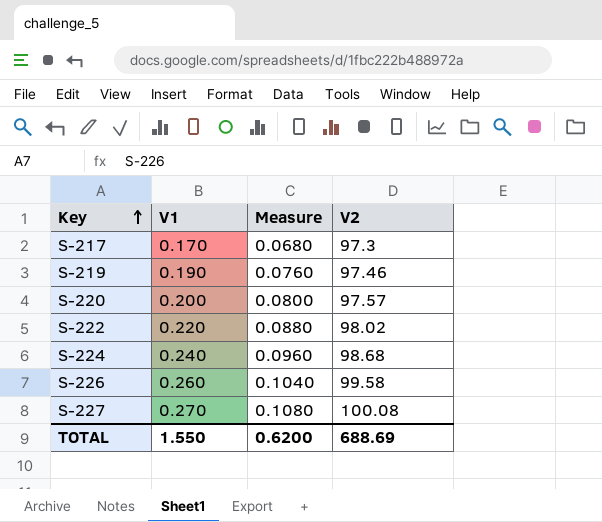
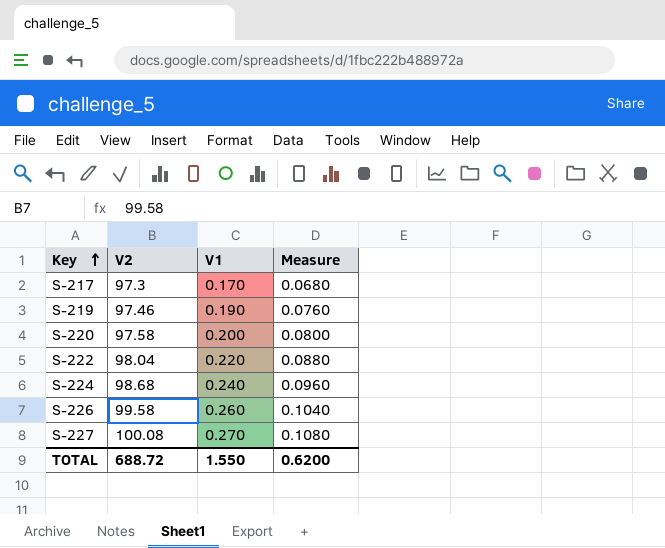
column V2 | position: 4 -> 2
S-220 | V2: 97.57 -> 97.58
S-222 | V2: 98.02 -> 98.04
TOTAL | V2: 688.69 -> 688.72

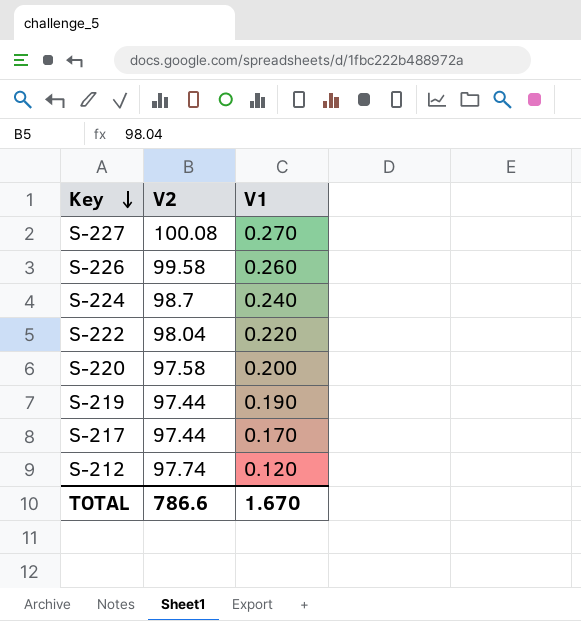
row order: Key ascending -> Key descending
column Measure | formula: [V1] * 0.4 -> none
S-224 | V2: 98.68 -> 98.7
S-219 | V2: 97.46 -> 97.44
S-217 | V2: 97.3 -> 97.44
row S-212: none -> 97.74 | 0.120
TOTAL | V2: 688.72 -> 786.6
TOTAL | V1: 1.550 -> 1.670

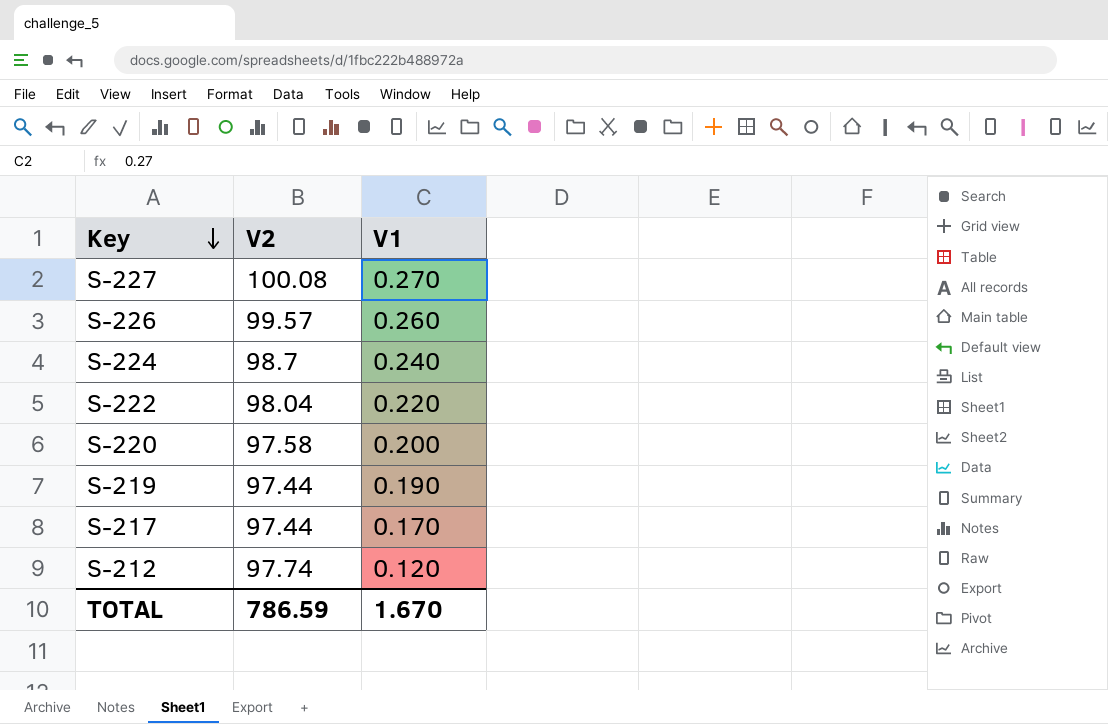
S-226 | V2: 99.58 -> 99.57
TOTAL | V2: 786.6 -> 786.59

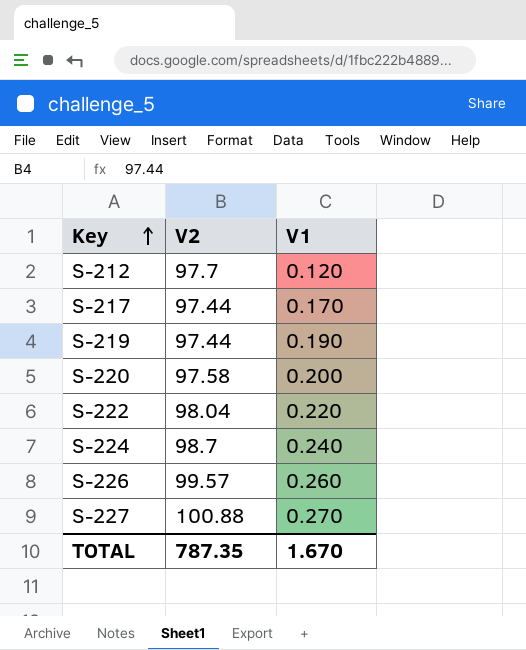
row order: Key descending -> Key ascending
S-212 | V2: 97.74 -> 97.7
S-227 | V2: 100.08 -> 100.88
TOTAL | V2: 786.59 -> 787.35

